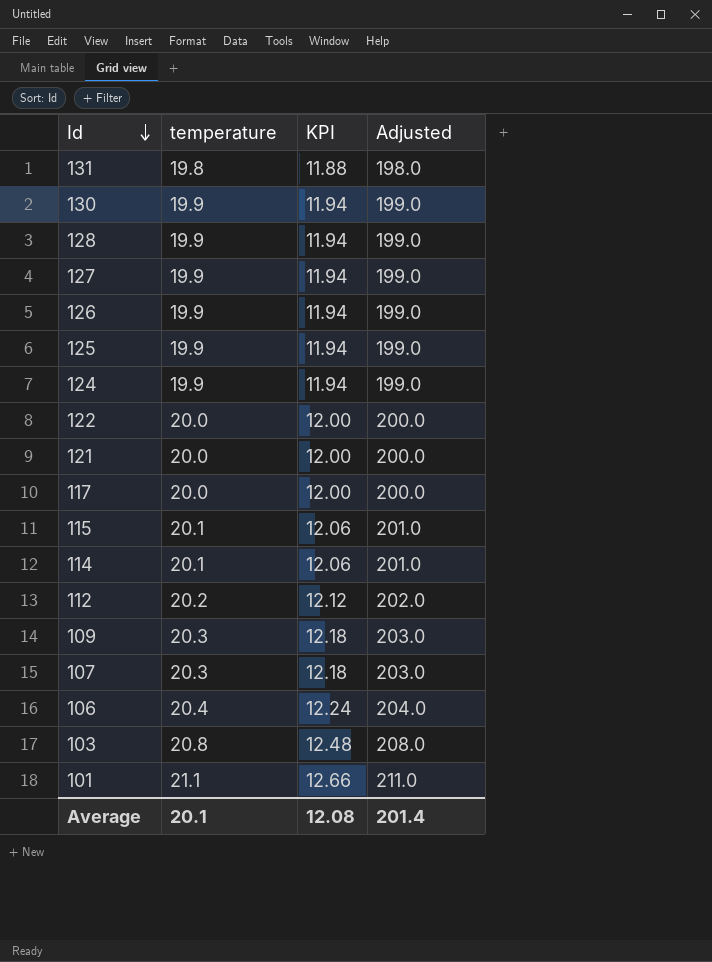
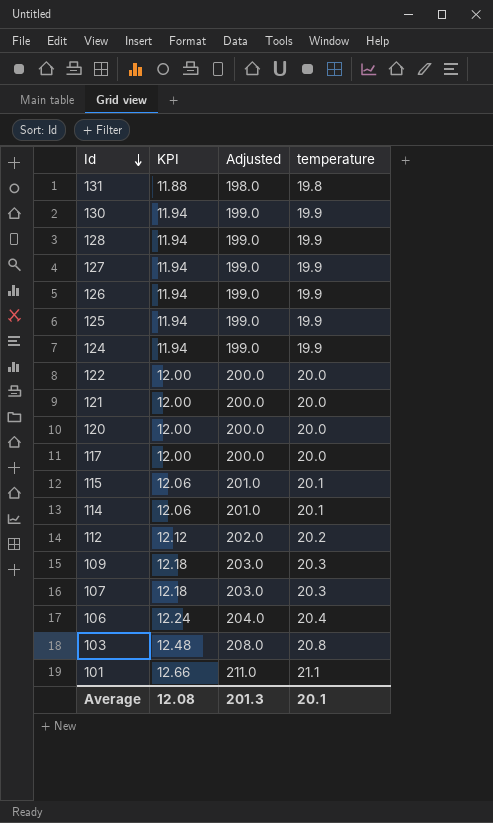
column temperature | position: 2 -> 4
row 120: none -> 12.00 | 200.0 | 20.0
Average | Adjusted: 201.4 -> 201.3

